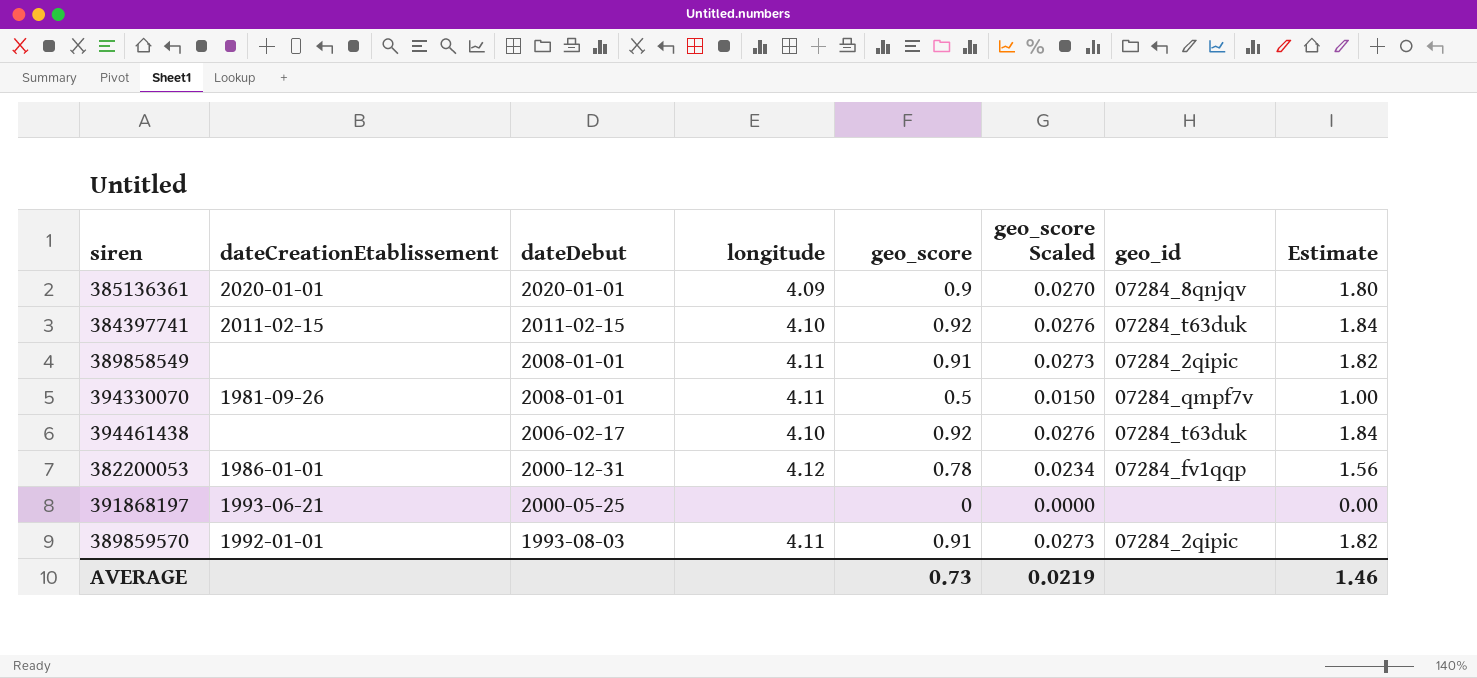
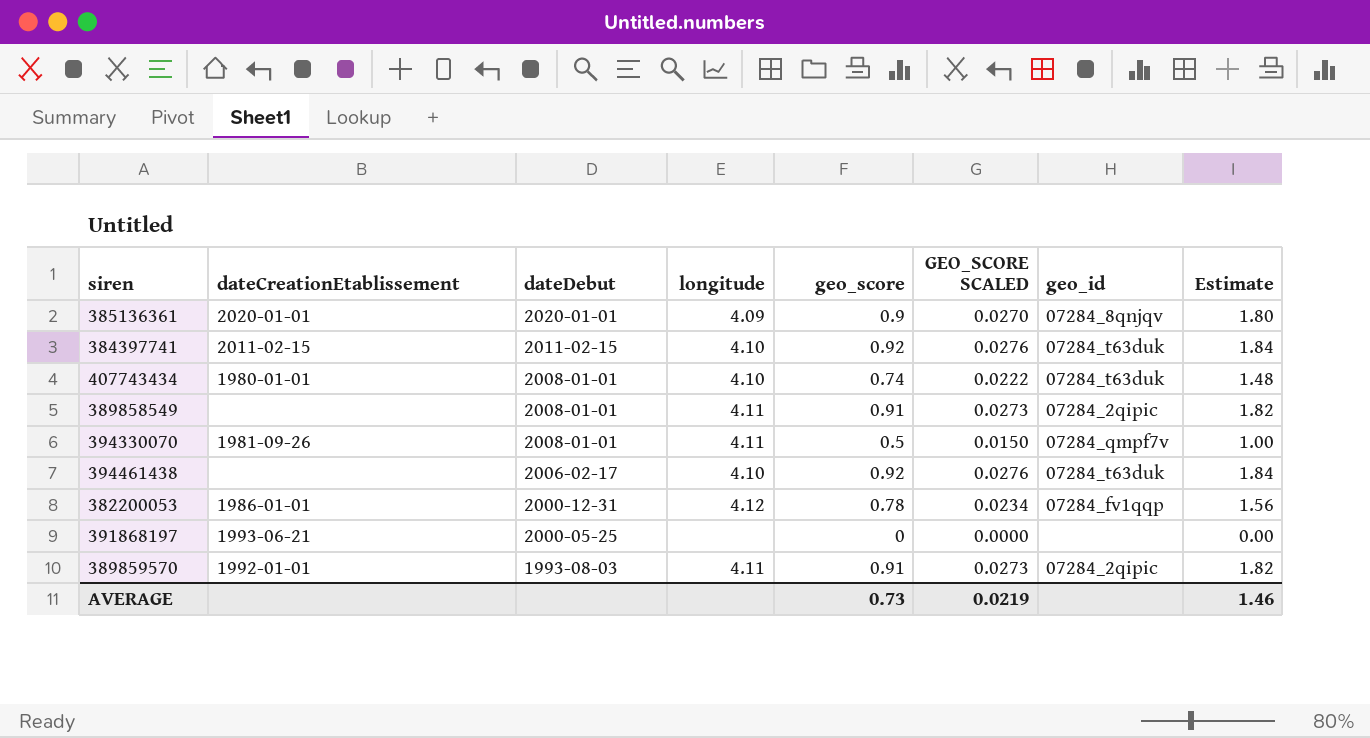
column name: geo_score Scaled -> GEO_SCORE SCALED
row 407743434: none -> 1980-01-01 | 2008-01-01 | 4.10 | 0.74 | 0.0222 | 07284_t63duk | 1.48

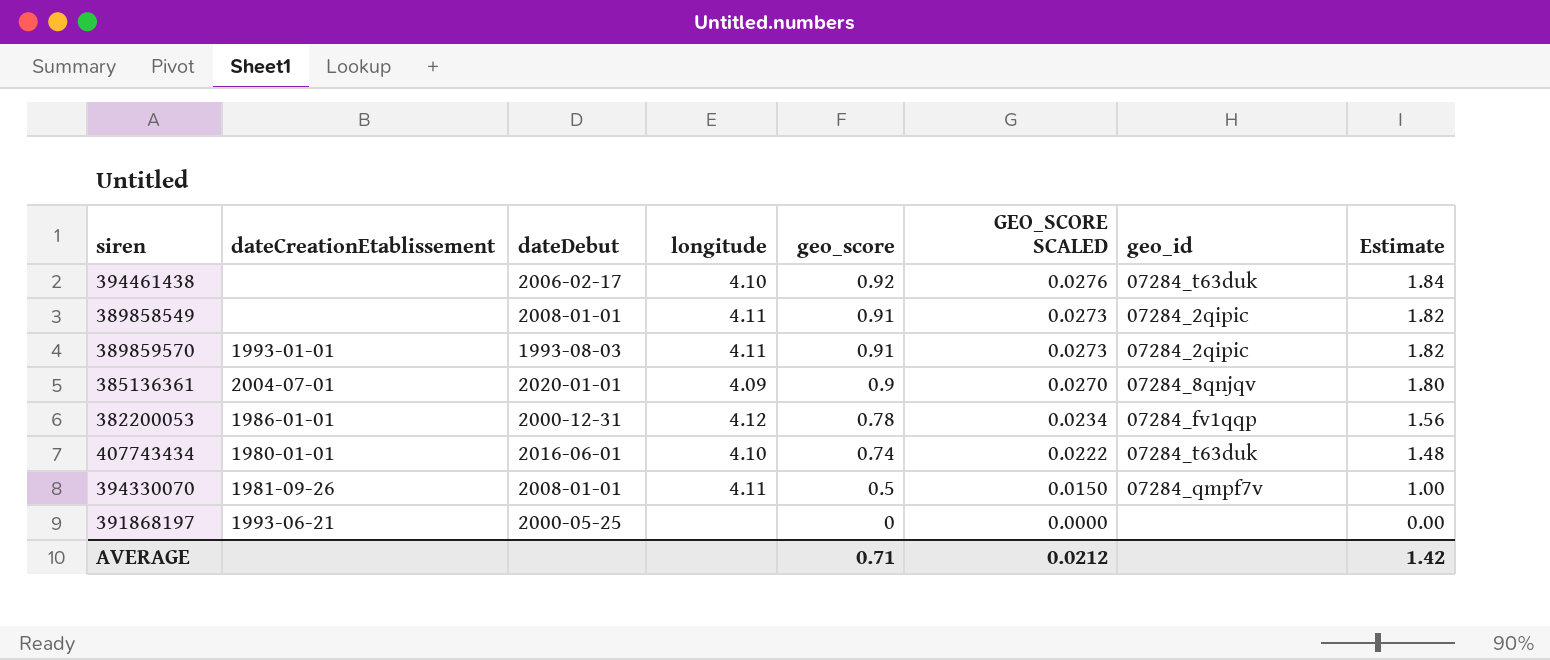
row order: dateDebut descending -> geo_score descending
row 384397741: 2011-02-15 | 2011-02-15 | 4.10 | 0.92 | 0.0276 | 07284_t63duk | 1.84 -> none
389859570 | dateCreationEtablissement: 1992-01-01 -> 1993-01-01
385136361 | dateCreationEtablissement: 2020-01-01 -> 2004-07-01
407743434 | dateDebut: 2008-01-01 -> 2016-06-01
AVERAGE | geo_score: 0.73 -> 0.71
AVERAGE | GEO_SCORE SCALED: 0.0219 -> 0.0212
AVERAGE | Estimate: 1.46 -> 1.42

